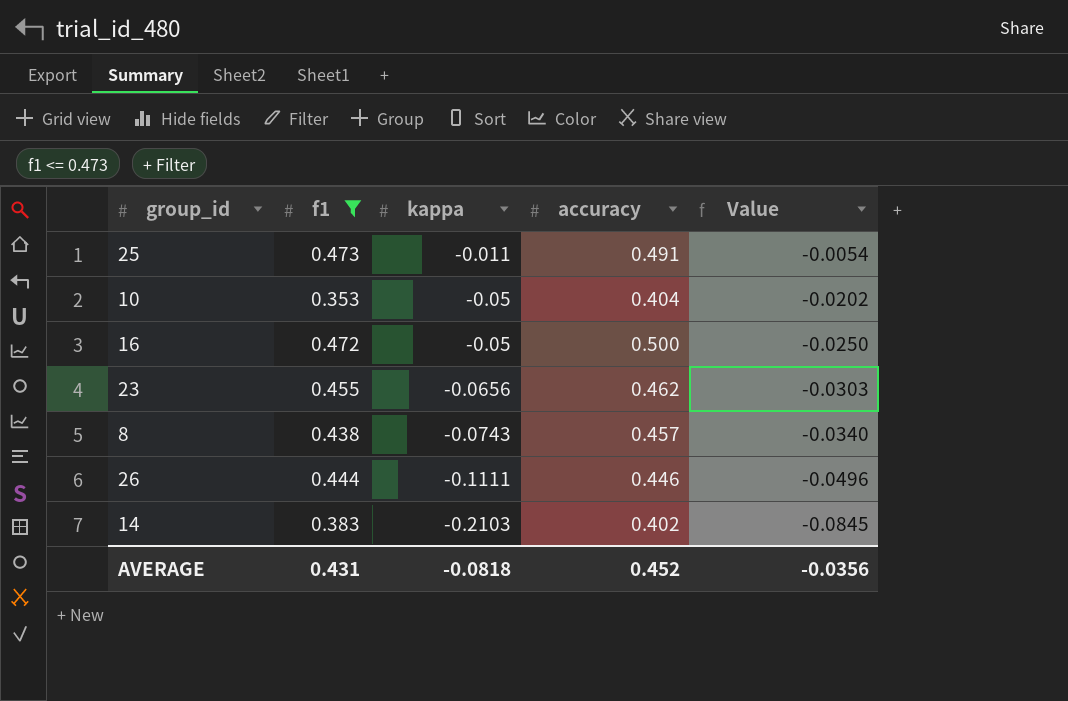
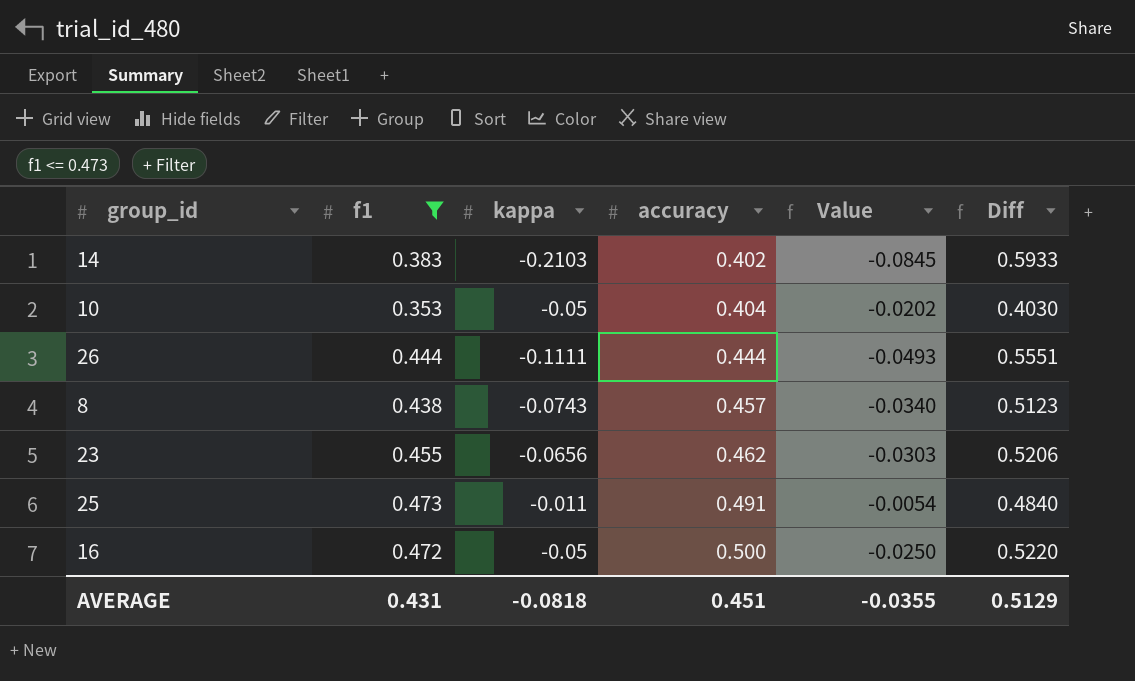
row order: kappa descending -> accuracy ascending
column Diff | formula: none -> [f1] - [kappa]
26 | accuracy: 0.446 -> 0.444
26 | Value: -0.0496 -> -0.0493
AVERAGE | accuracy: 0.452 -> 0.451
AVERAGE | Value: -0.0356 -> -0.0355

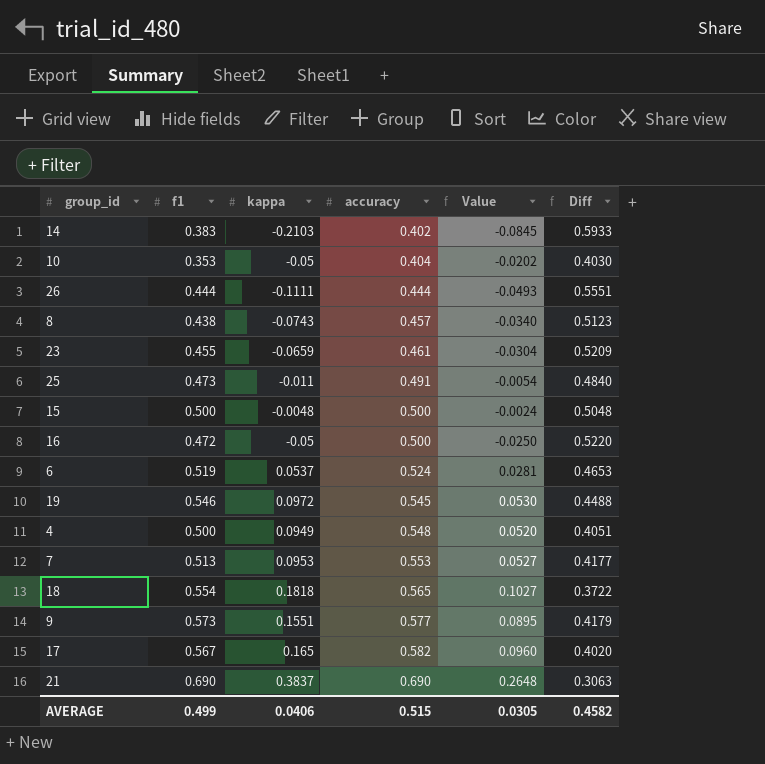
filter: f1 <= 0.473 -> none
23 | kappa: -0.0656 -> -0.0659
23 | accuracy: 0.462 -> 0.461
23 | Value: -0.0303 -> -0.0304
23 | Diff: 0.5206 -> 0.5209
AVERAGE | f1: 0.431 -> 0.499
AVERAGE | kappa: -0.0818 -> 0.0406
AVERAGE | accuracy: 0.451 -> 0.515
AVERAGE | Value: -0.0355 -> 0.0305
AVERAGE | Diff: 0.5129 -> 0.4582

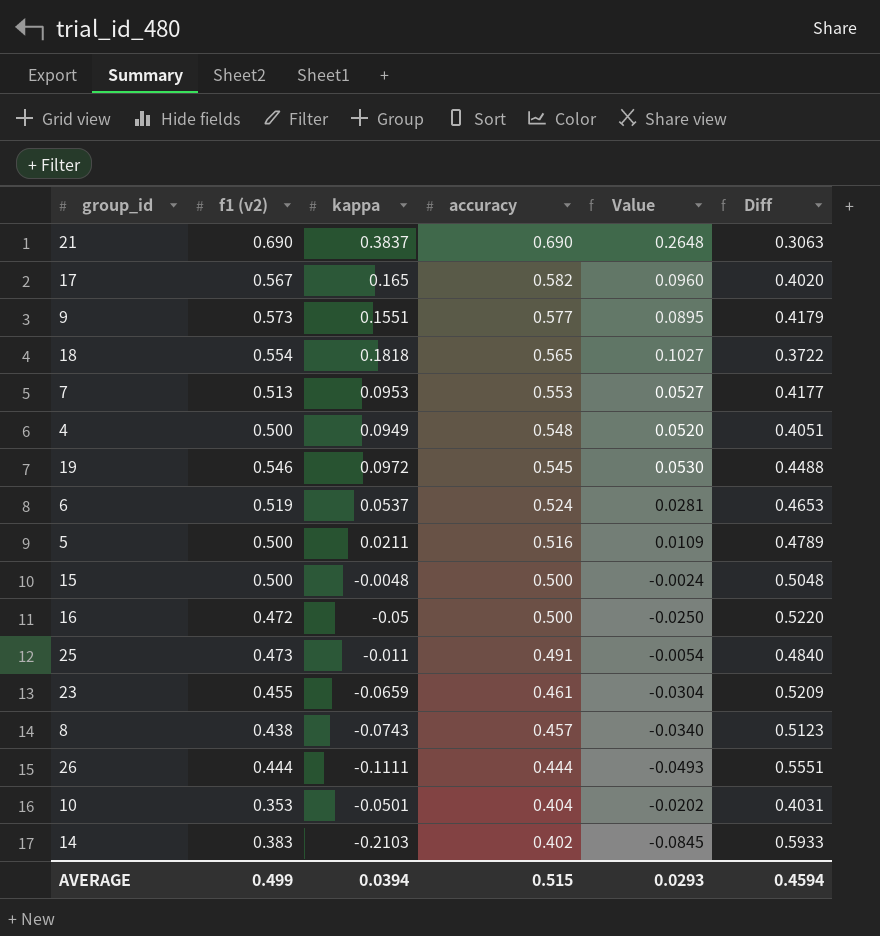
row order: accuracy ascending -> accuracy descending
column name: f1 -> f1 (v2)
row 5: none -> 0.500 | 0.0211 | 0.516 | 0.0109 | 0.4789
10 | kappa: -0.05 -> -0.0501
10 | Diff: 0.4030 -> 0.4031
AVERAGE | kappa: 0.0406 -> 0.0394
AVERAGE | Value: 0.0305 -> 0.0293
AVERAGE | Diff: 0.4582 -> 0.4594

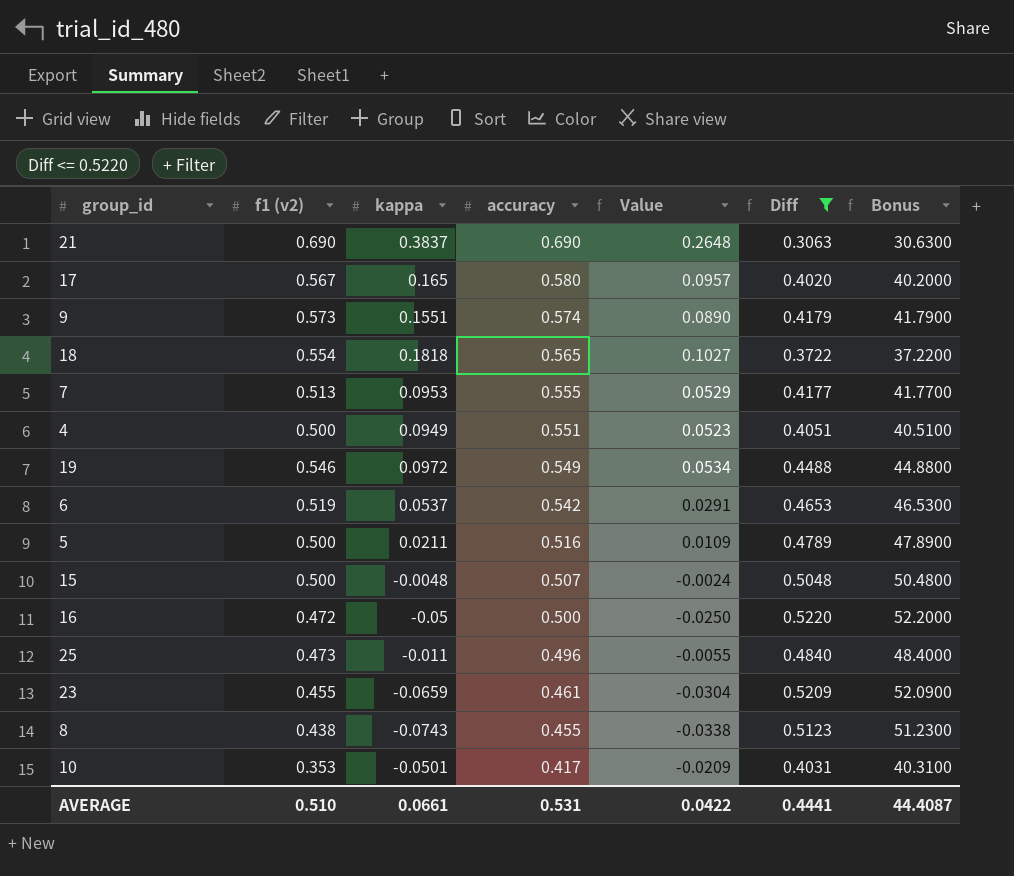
filter: none -> Diff <= 0.5220
column Bonus | formula: none -> [Diff] * 100
17 | accuracy: 0.582 -> 0.580
17 | Value: 0.0960 -> 0.0957
9 | accuracy: 0.577 -> 0.574
9 | Value: 0.0895 -> 0.0890
7 | accuracy: 0.553 -> 0.555
7 | Value: 0.0527 -> 0.0529
4 | accuracy: 0.548 -> 0.551
4 | Value: 0.0520 -> 0.0523
19 | accuracy: 0.545 -> 0.549
19 | Value: 0.0530 -> 0.0534
6 | accuracy: 0.524 -> 0.542
6 | Value: 0.0281 -> 0.0291
15 | accuracy: 0.500 -> 0.507
25 | accuracy: 0.491 -> 0.496
25 | Value: -0.0054 -> -0.0055
8 | accuracy: 0.457 -> 0.455
8 | Value: -0.0340 -> -0.0338
10 | accuracy: 0.404 -> 0.417
10 | Value: -0.0202 -> -0.0209
AVERAGE | f1 (v2): 0.499 -> 0.510
AVERAGE | kappa: 0.0394 -> 0.0661
AVERAGE | accuracy: 0.515 -> 0.531
AVERAGE | Value: 0.0293 -> 0.0422
AVERAGE | Diff: 0.4594 -> 0.4441

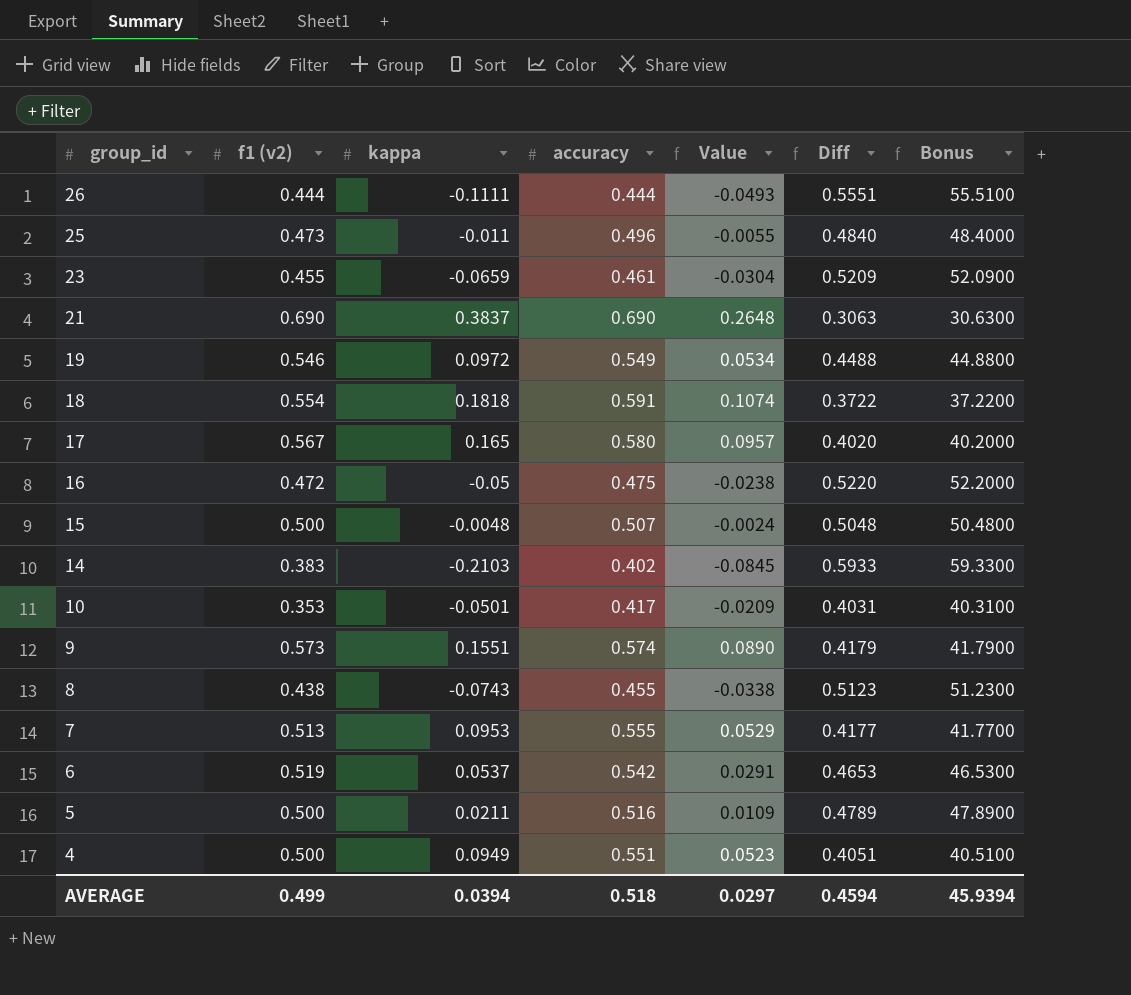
filter: Diff <= 0.5220 -> none
row order: accuracy descending -> group_id descending
18 | accuracy: 0.565 -> 0.591
18 | Value: 0.1027 -> 0.1074
16 | accuracy: 0.500 -> 0.475
16 | Value: -0.0250 -> -0.0238
AVERAGE | f1 (v2): 0.510 -> 0.499
AVERAGE | kappa: 0.0661 -> 0.0394
AVERAGE | accuracy: 0.531 -> 0.518
AVERAGE | Value: 0.0422 -> 0.0297
AVERAGE | Diff: 0.4441 -> 0.4594
AVERAGE | Bonus: 44.4087 -> 45.9394

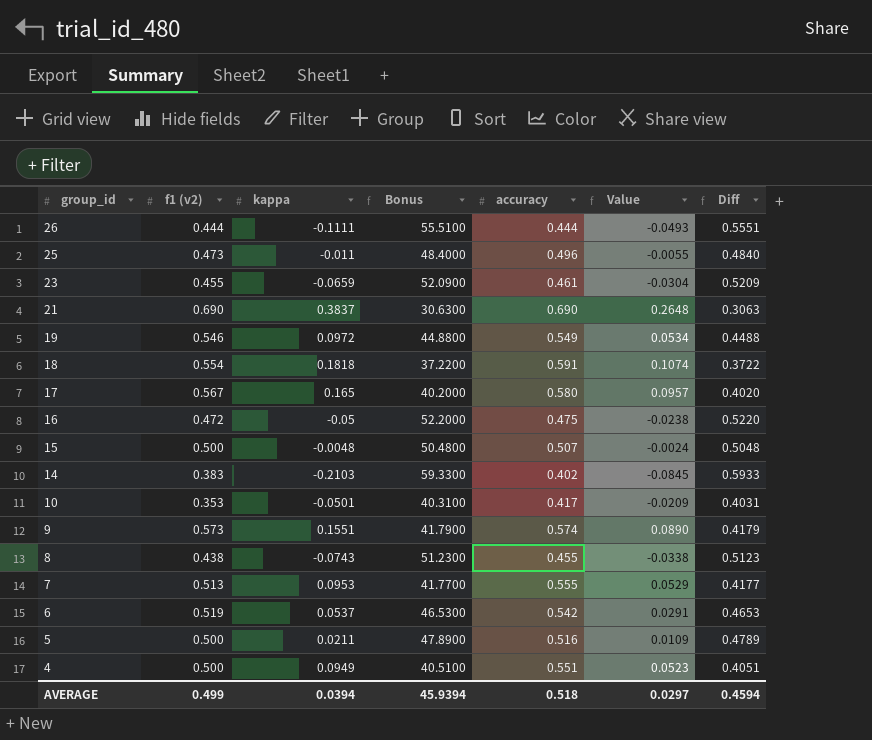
column Bonus | position: 7 -> 4

